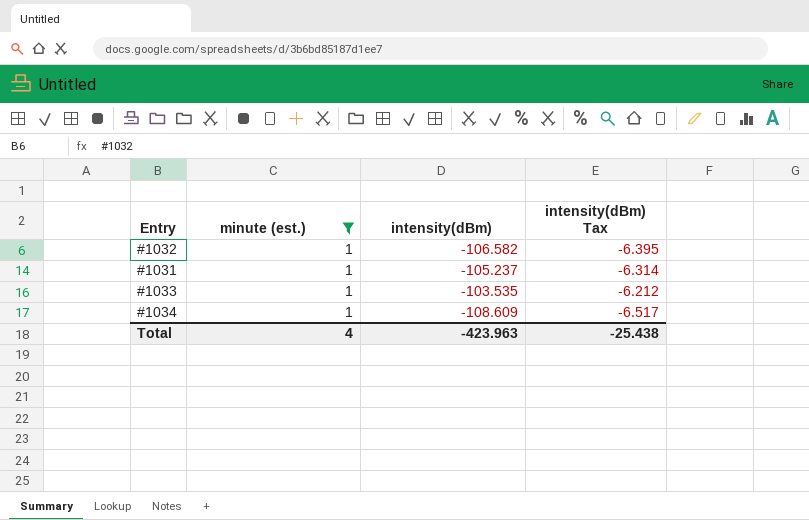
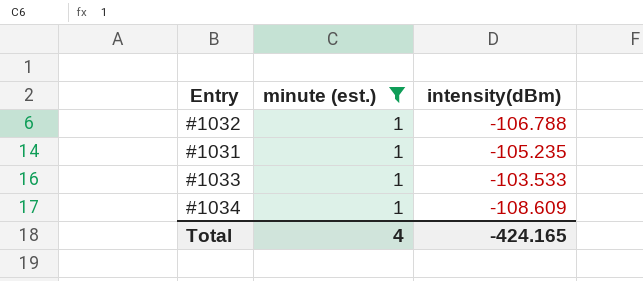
column intensity(dBm) Tax | formula: [intensity(dBm)] * 0.06 -> none
#1032 | intensity(dBm): -106.582 -> -106.788
#1031 | intensity(dBm): -105.237 -> -105.235
#1033 | intensity(dBm): -103.535 -> -103.533
Total | intensity(dBm): -423.963 -> -424.165

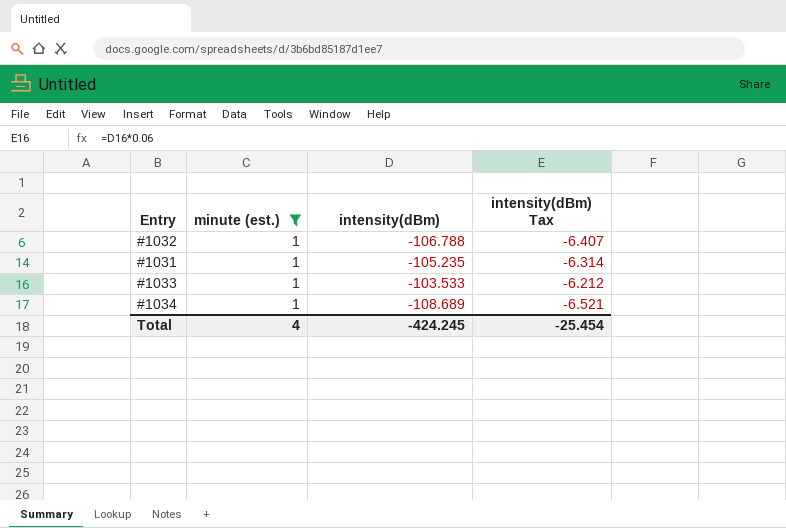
column intensity(dBm) Tax | formula: none -> [intensity(dBm)] * 0.06
#1034 | intensity(dBm): -108.609 -> -108.689
Total | intensity(dBm): -424.165 -> -424.245

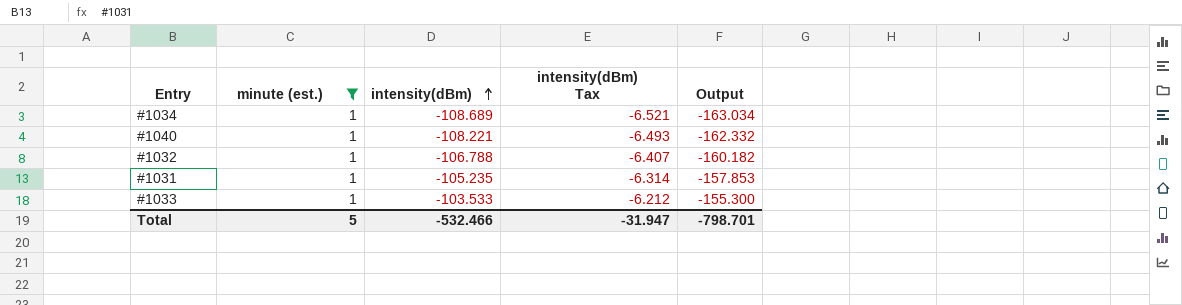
row order: none -> intensity(dBm) ascending
column Output | formula: none -> [intensity(dBm)] * 1.5
row #1040: none -> 1 | -108.221 | -6.493 | -162.332
Total | minute (est.): 4 -> 5
Total | intensity(dBm): -424.245 -> -532.466
Total | intensity(dBm) Tax: -25.454 -> -31.947

